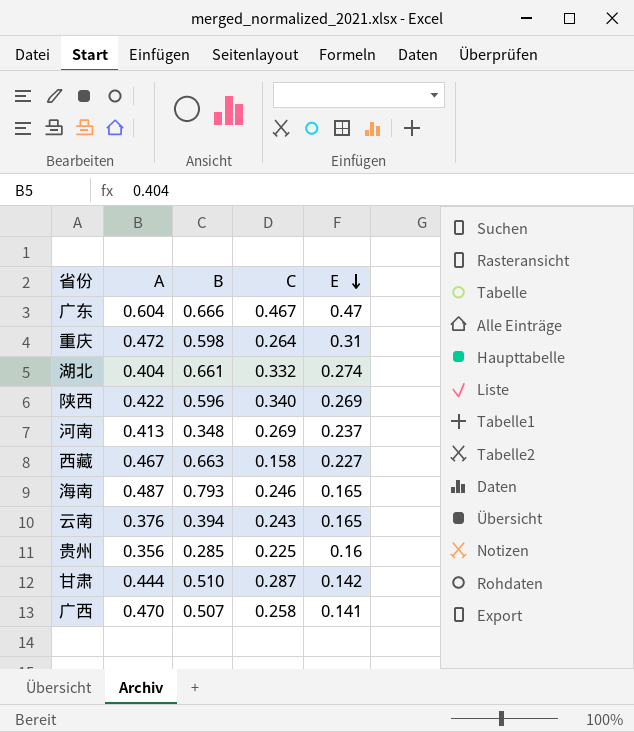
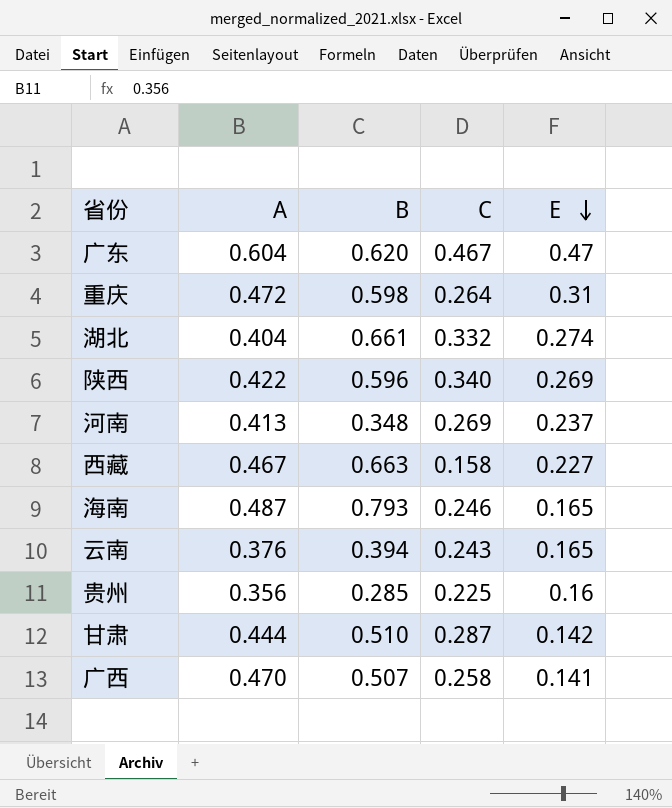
广东 | B: 0.666 -> 0.620

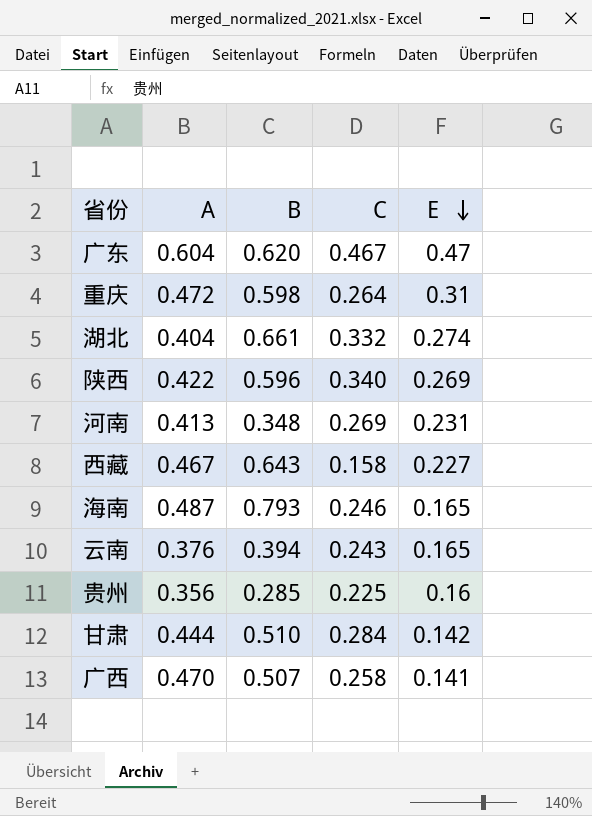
河南 | E: 0.237 -> 0.231
西藏 | B: 0.663 -> 0.643
甘肃 | C: 0.287 -> 0.284

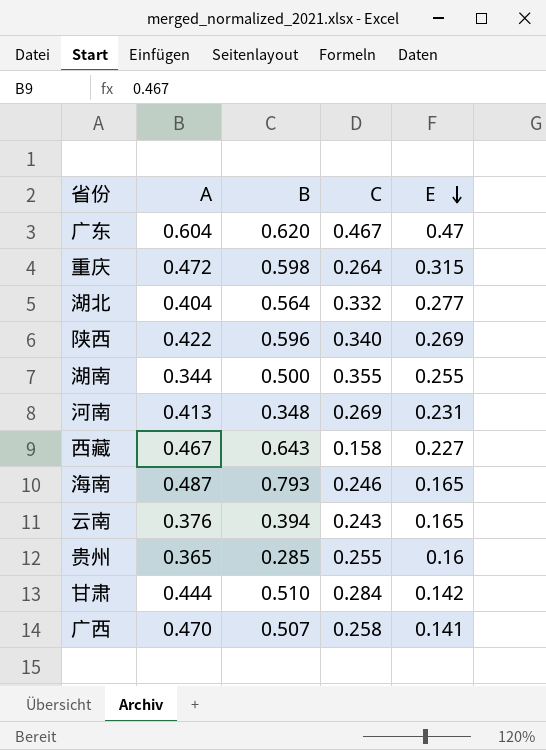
重庆 | E: 0.31 -> 0.315
湖北 | B: 0.661 -> 0.564
湖北 | E: 0.274 -> 0.277
row 湖南: none -> 0.344 | 0.500 | 0.355 | 0.255
贵州 | A: 0.356 -> 0.365
贵州 | C: 0.225 -> 0.255

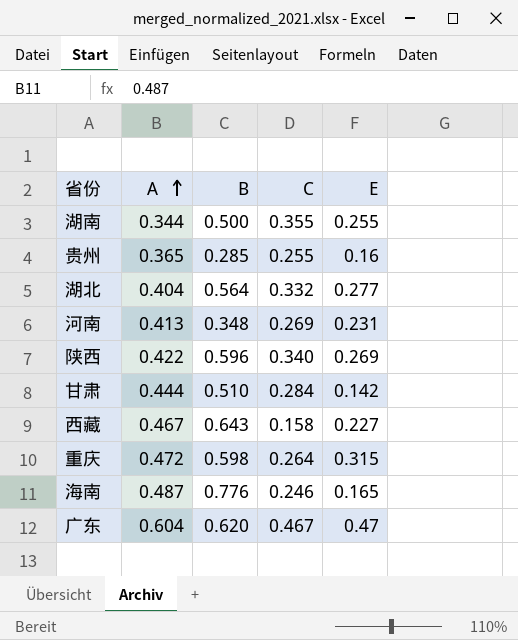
row order: E descending -> A ascending
row 云南: 0.376 | 0.394 | 0.243 | 0.165 -> none
row 广西: 0.470 | 0.507 | 0.258 | 0.141 -> none
海南 | B: 0.793 -> 0.776

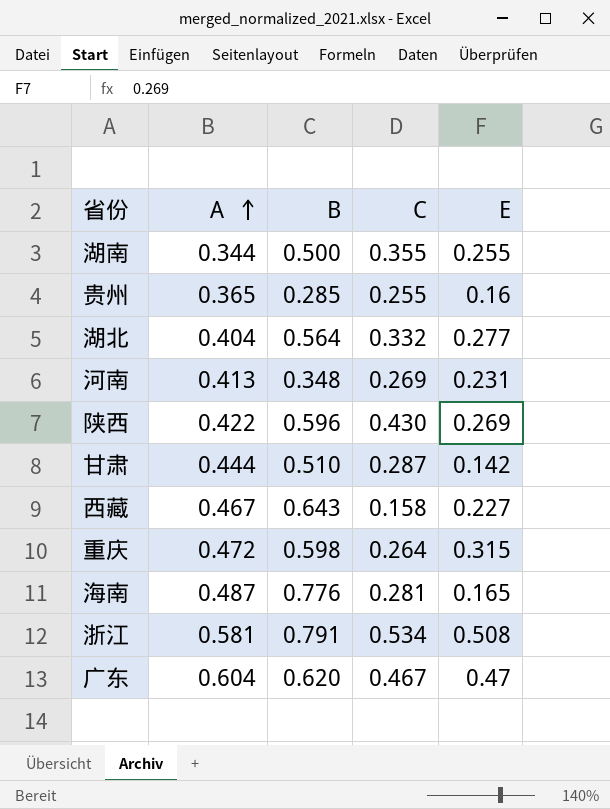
陕西 | C: 0.340 -> 0.430
甘肃 | C: 0.284 -> 0.287
海南 | C: 0.246 -> 0.281
row 浙江: none -> 0.581 | 0.791 | 0.534 | 0.508

